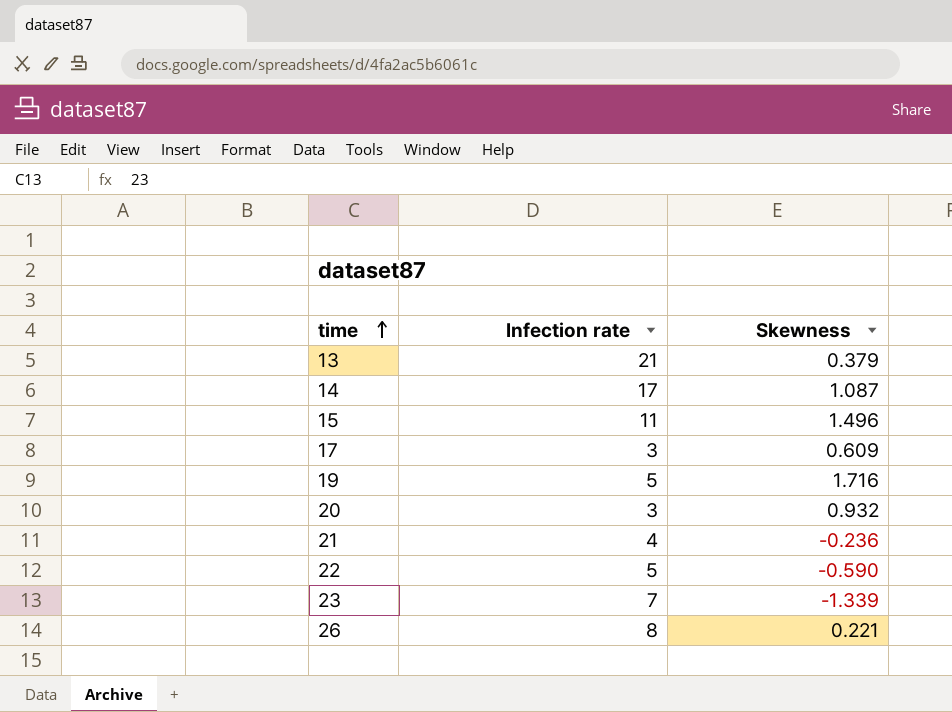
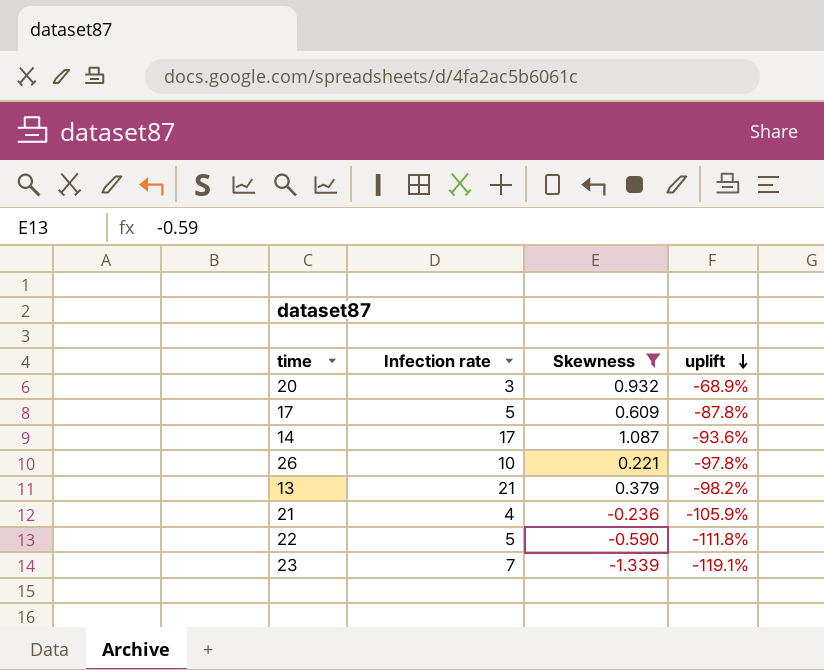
filter: none -> Skewness <= 1.087
row order: time ascending -> uplift descending
column uplift | formula: none -> ([Skewness] - [Infection rate]) / [Infection rate]
17 | Infection rate: 3 -> 5
26 | Infection rate: 8 -> 10

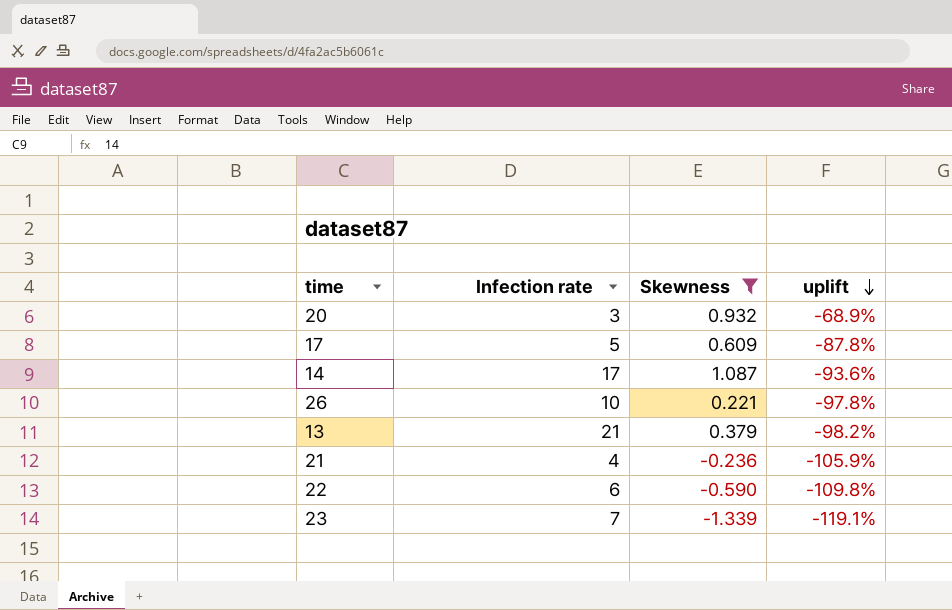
22 | Infection rate: 5 -> 6
22 | uplift: -111.8% -> -109.8%

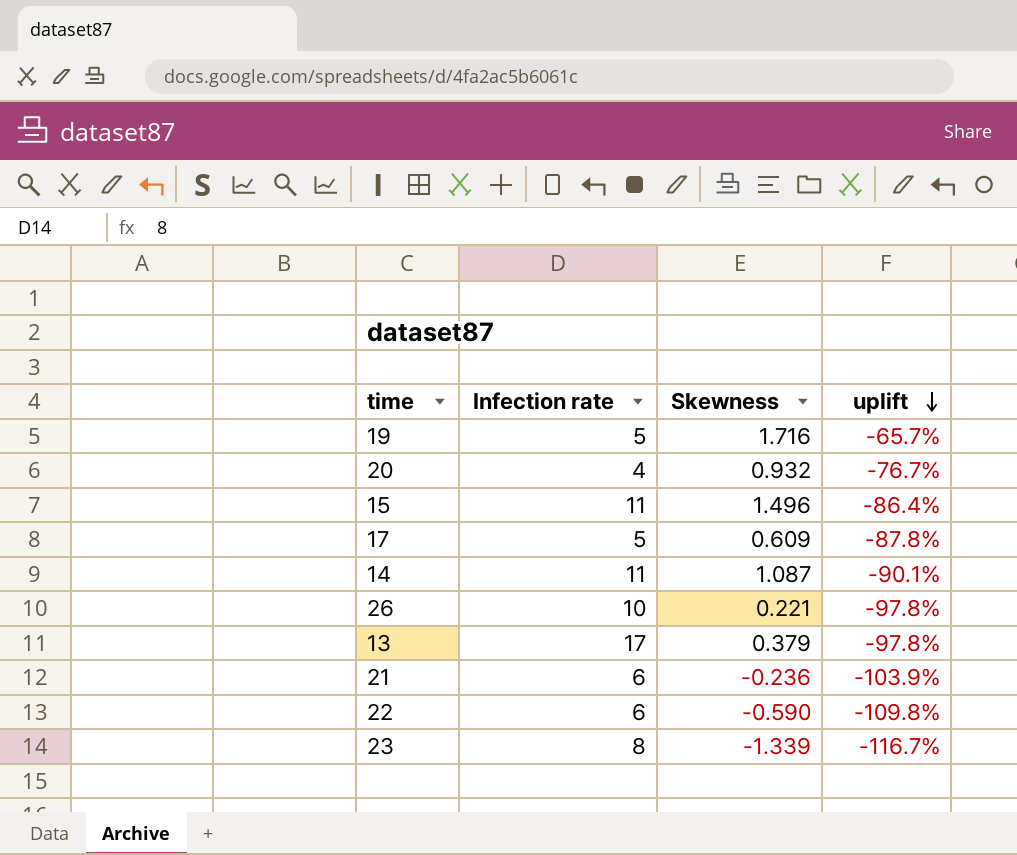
filter: Skewness <= 1.087 -> none
20 | Infection rate: 3 -> 4
20 | uplift: -68.9% -> -76.7%
14 | Infection rate: 17 -> 11
14 | uplift: -93.6% -> -90.1%
13 | Infection rate: 21 -> 17
13 | uplift: -98.2% -> -97.8%
21 | Infection rate: 4 -> 6
21 | uplift: -105.9% -> -103.9%
23 | Infection rate: 7 -> 8
23 | uplift: -119.1% -> -116.7%

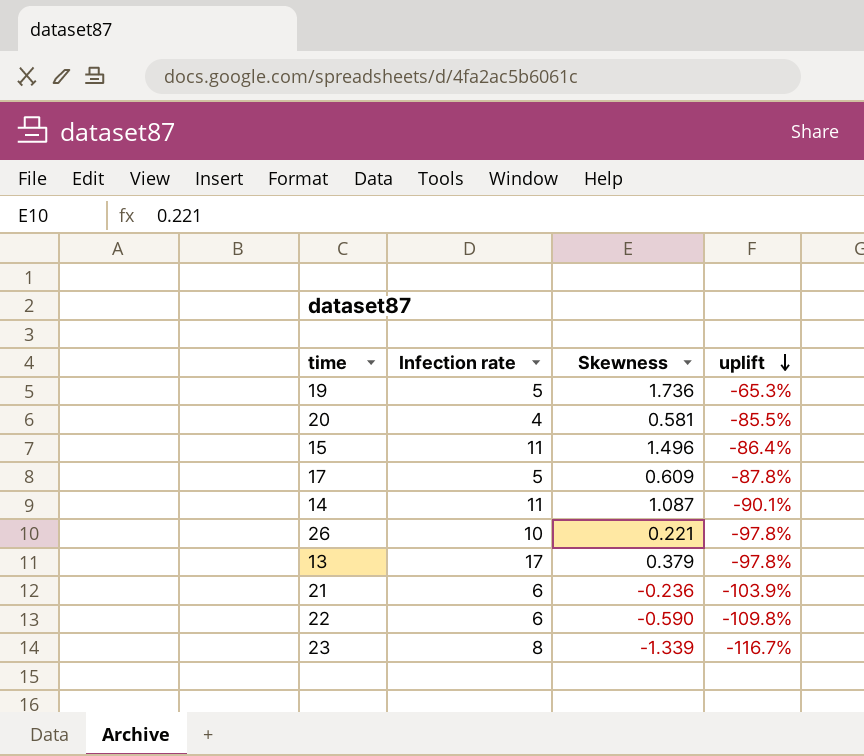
19 | Skewness: 1.716 -> 1.736
19 | uplift: -65.7% -> -65.3%
20 | Skewness: 0.932 -> 0.581
20 | uplift: -76.7% -> -85.5%

